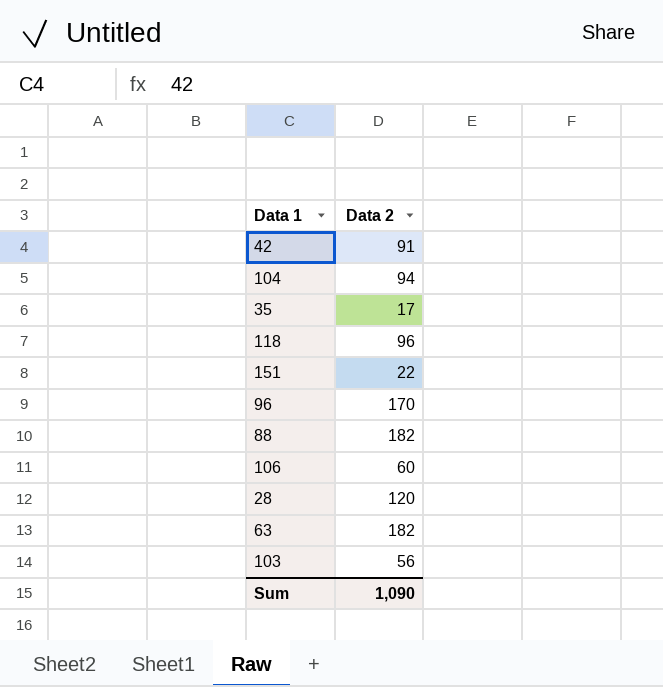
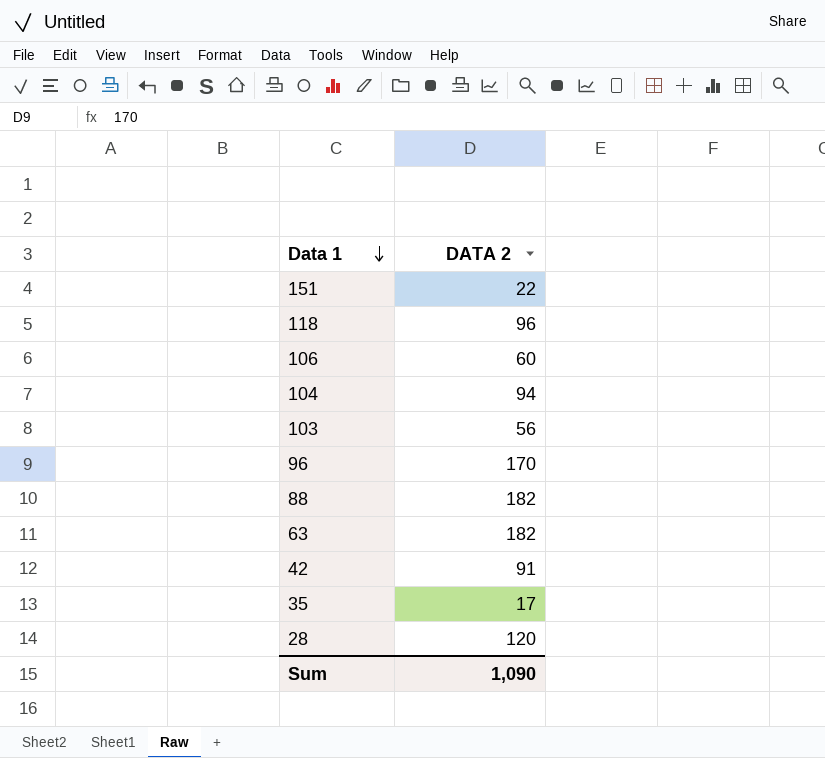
row order: none -> Data 1 descending
column name: Data 2 -> DATA 2

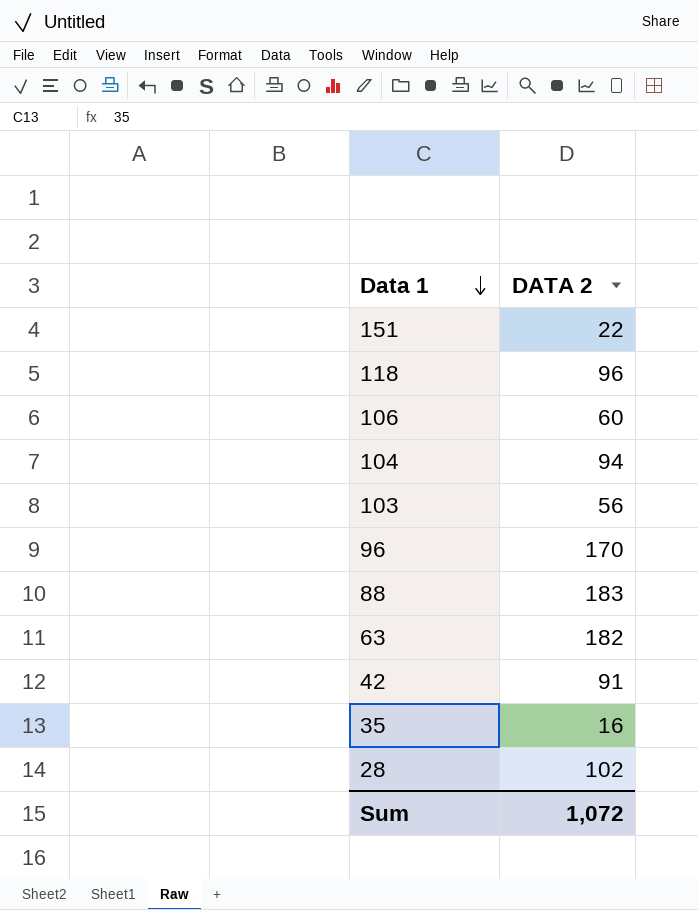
88 | DATA 2: 182 -> 183
35 | DATA 2: 17 -> 16
28 | DATA 2: 120 -> 102
Sum | DATA 2: 1,090 -> 1,072

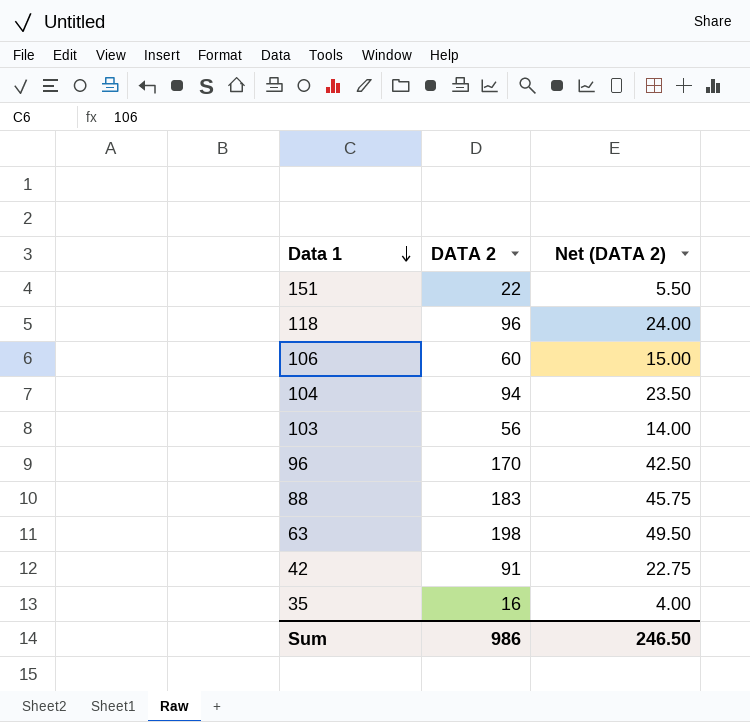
column Net (DATA 2) | formula: none -> [DATA 2] * 0.25
row 28: 102 -> none
63 | DATA 2: 182 -> 198
Sum | DATA 2: 1,072 -> 986

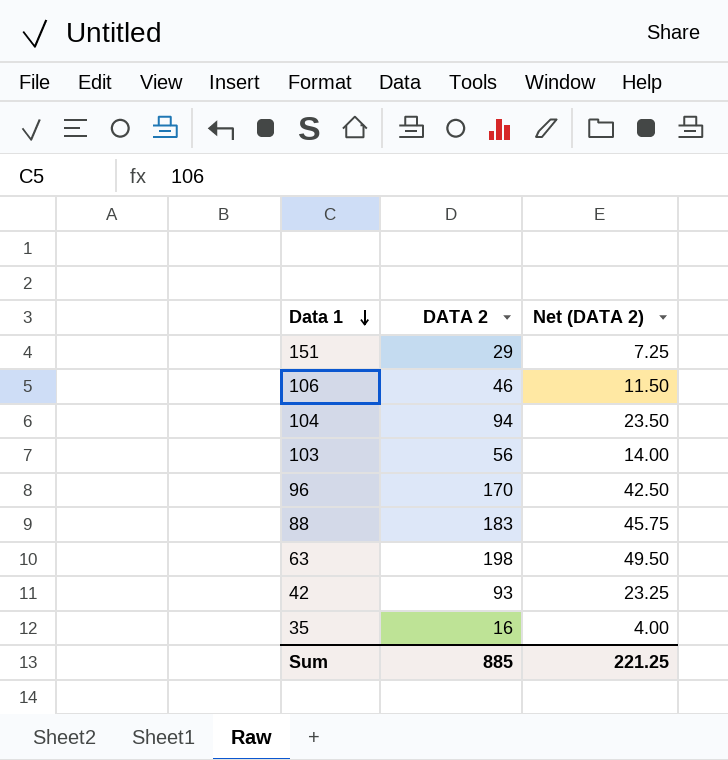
row 118: 96 | 24.00 -> none
151 | DATA 2: 22 -> 29
151 | Net (DATA 2): 5.50 -> 7.25
106 | DATA 2: 60 -> 46
106 | Net (DATA 2): 15.00 -> 11.50
42 | DATA 2: 91 -> 93
42 | Net (DATA 2): 22.75 -> 23.25
Sum | DATA 2: 986 -> 885
Sum | Net (DATA 2): 246.50 -> 221.25

